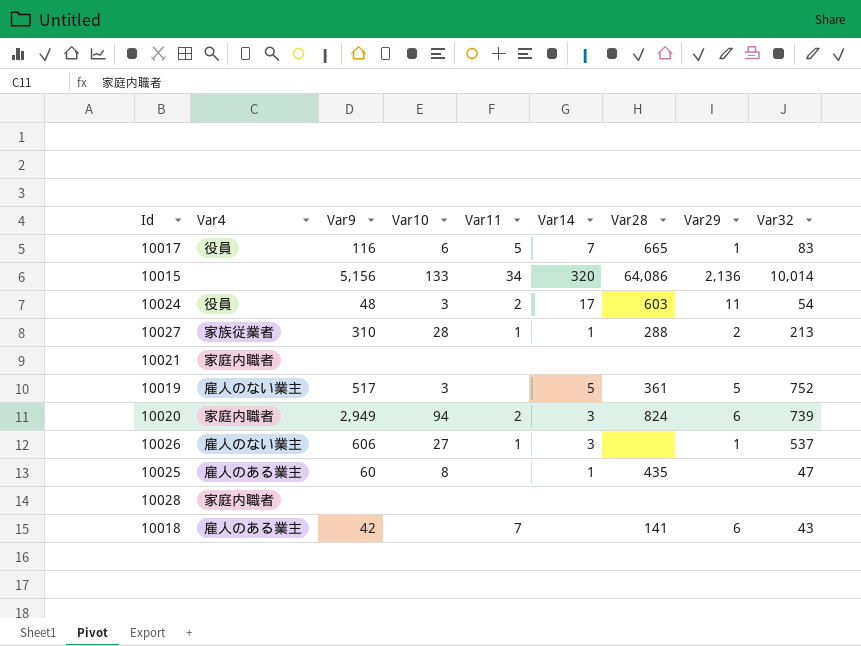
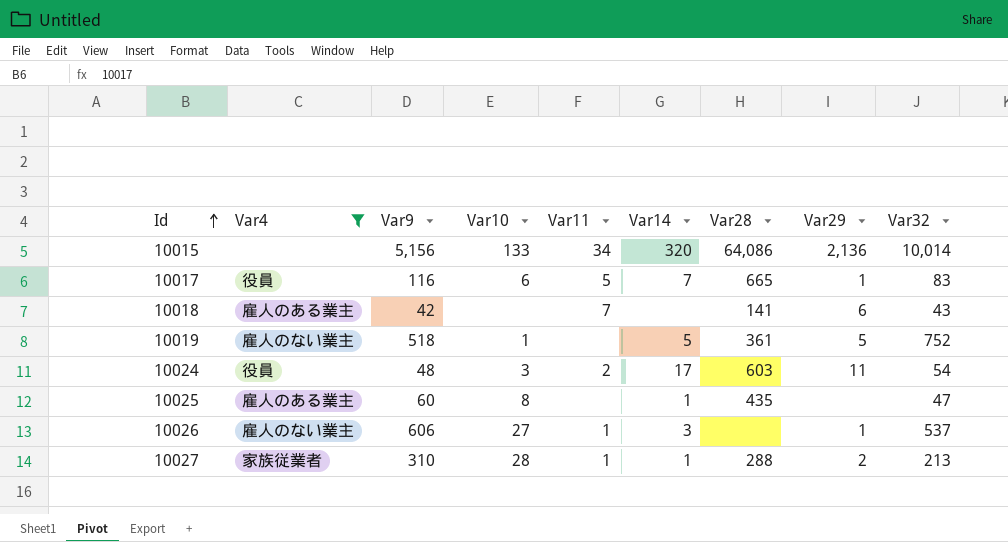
filter: none -> Var4 != 家庭内職者
row order: none -> Id ascending
10019 | Var9: 517 -> 518
10019 | Var10: 3 -> 1

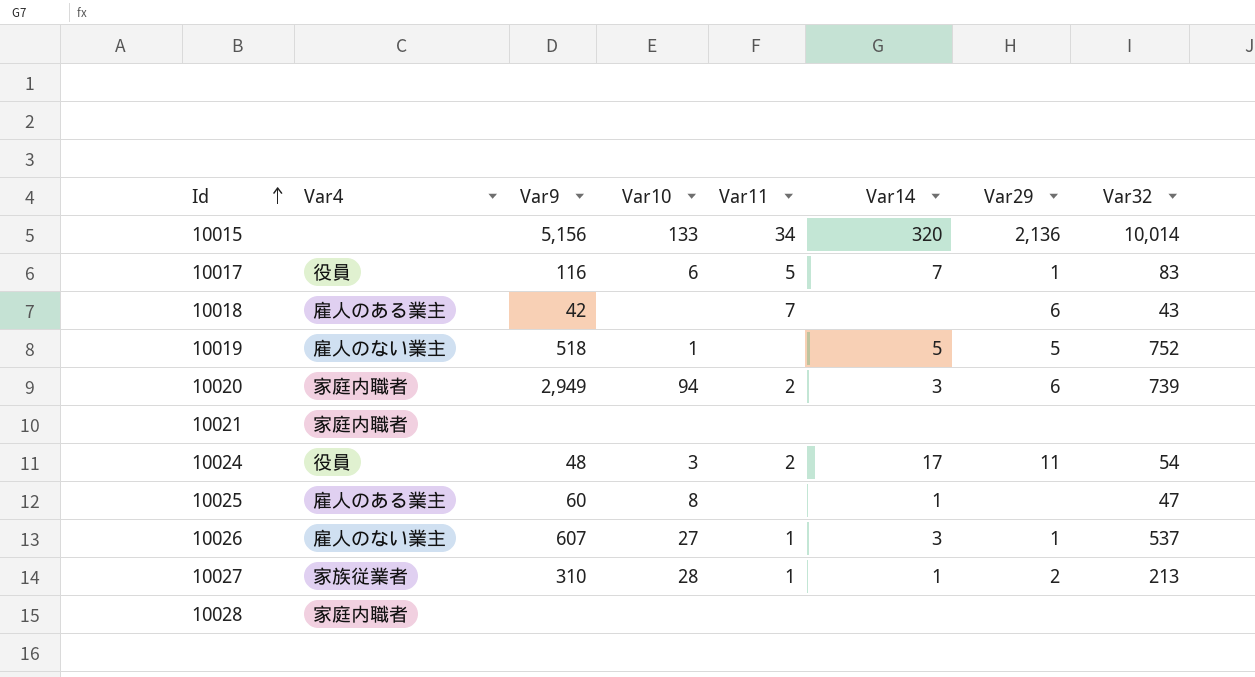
filter: Var4 != 家庭内職者 -> none
column Var28 | position: 7 -> none
10026 | Var9: 606 -> 607

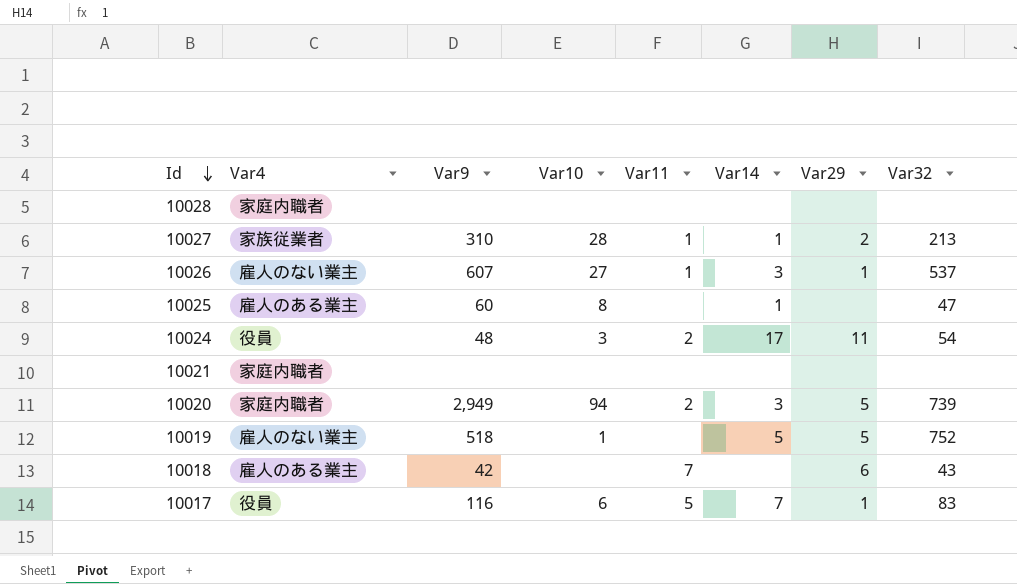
row order: Id ascending -> Id descending
row 10015: none | 5,156 | 133 | 34 | 320 | 2,136 | 10,014 -> none
10020 | Var29: 6 -> 5

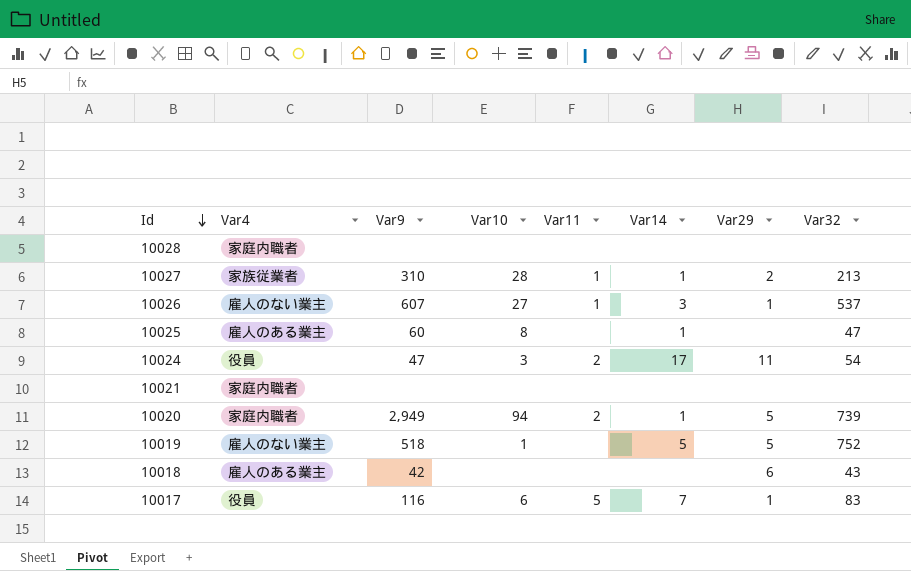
10024 | Var9: 48 -> 47
10020 | Var14: 3 -> 1
10018 | Var11: 7 -> none

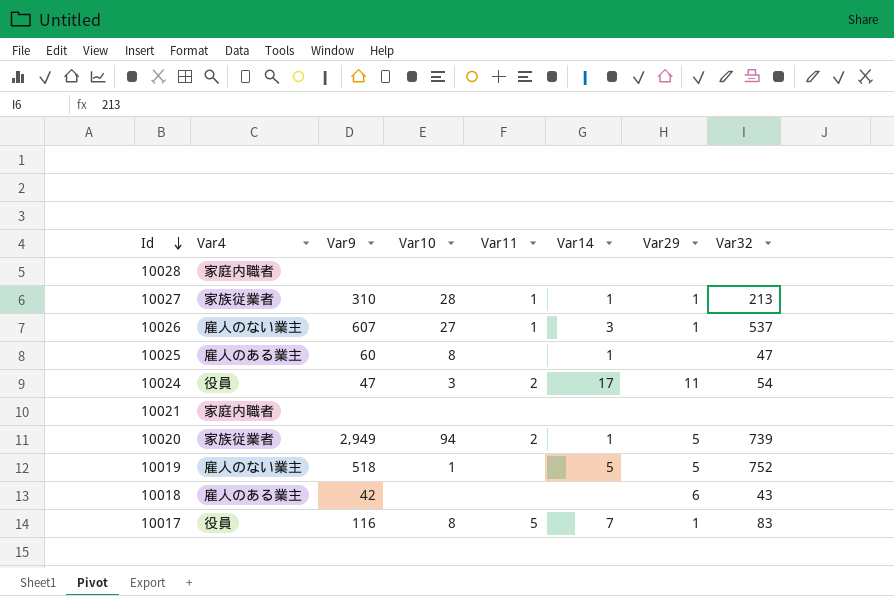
10027 | Var29: 2 -> 1
10020 | Var4: 家庭内職者 -> 家族従業者
10017 | Var10: 6 -> 8

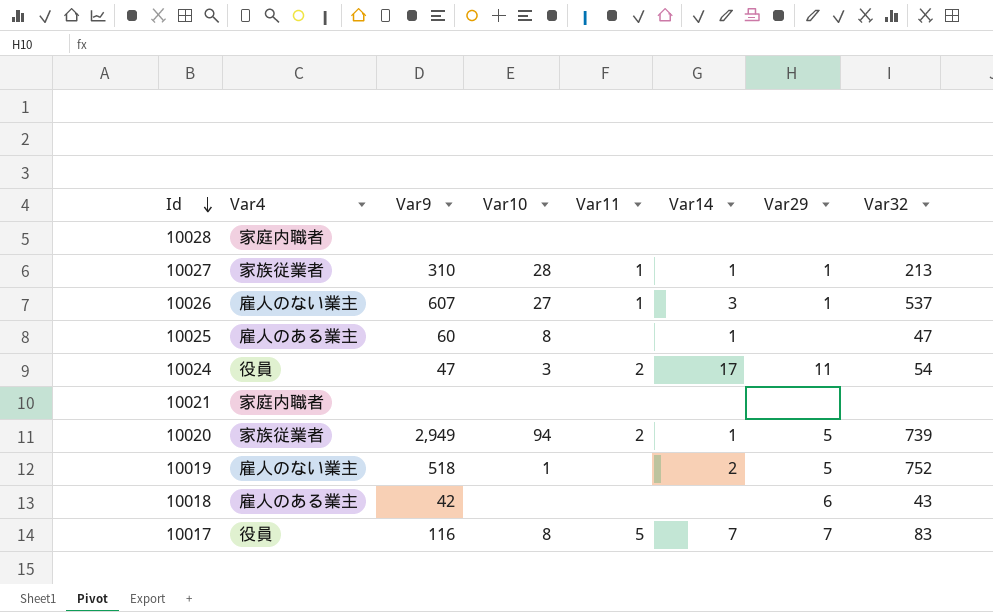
10019 | Var14: 5 -> 2
10017 | Var29: 1 -> 7

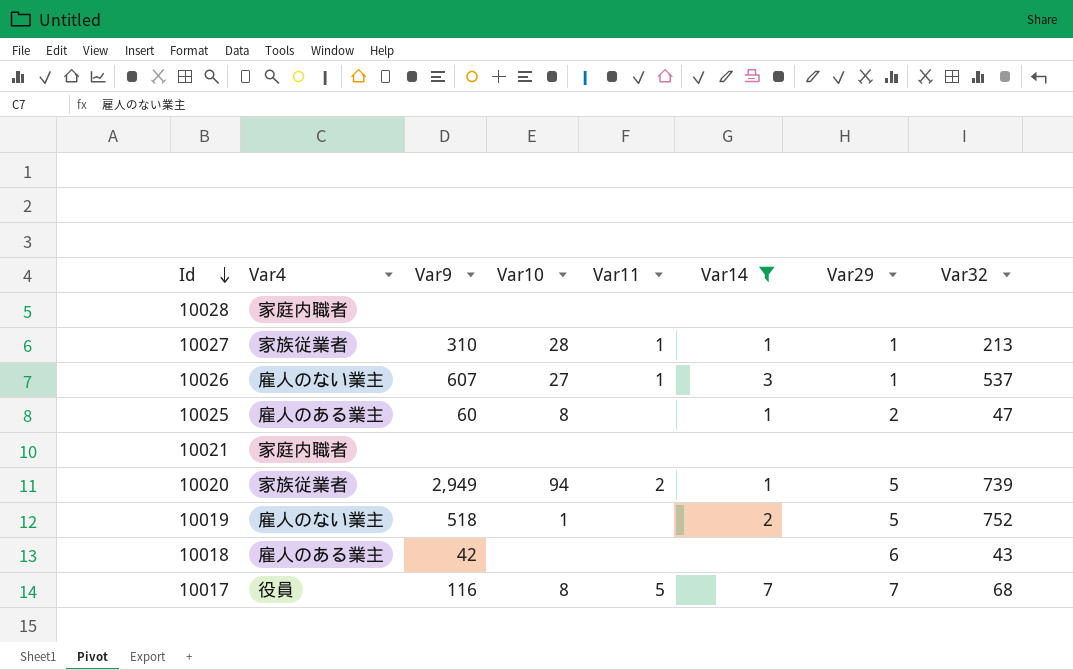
filter: none -> Var14 != 17
10025 | Var29: none -> 2
10017 | Var32: 83 -> 68

